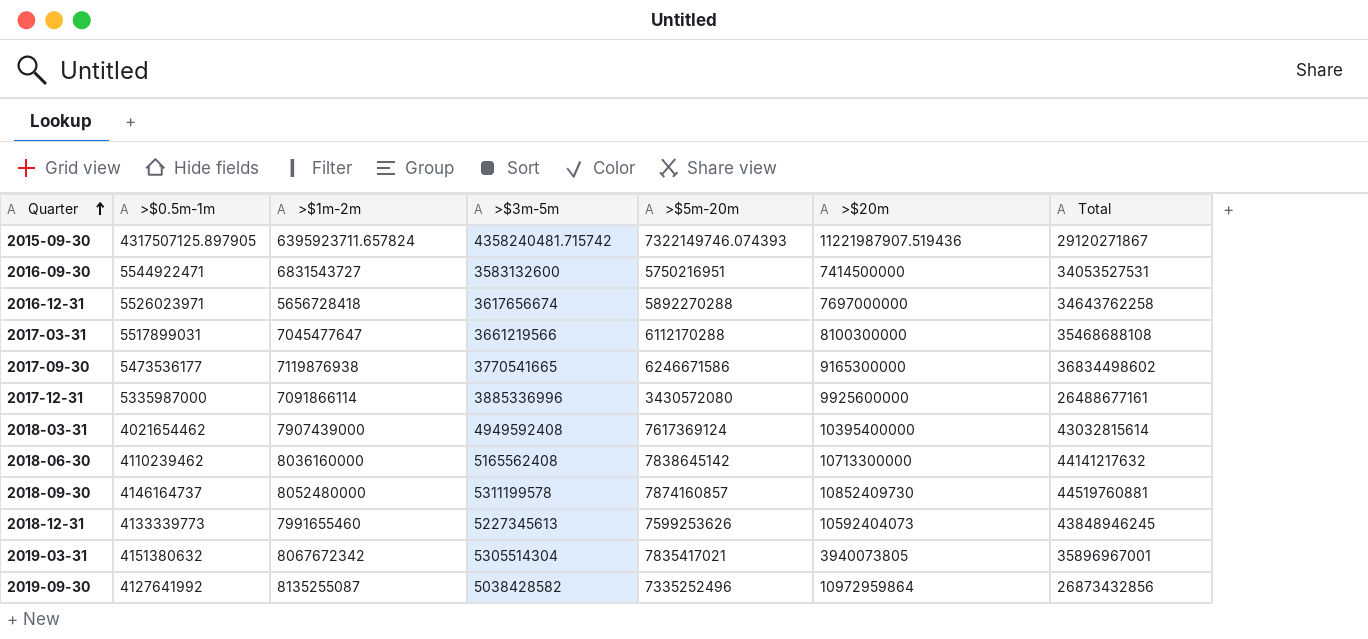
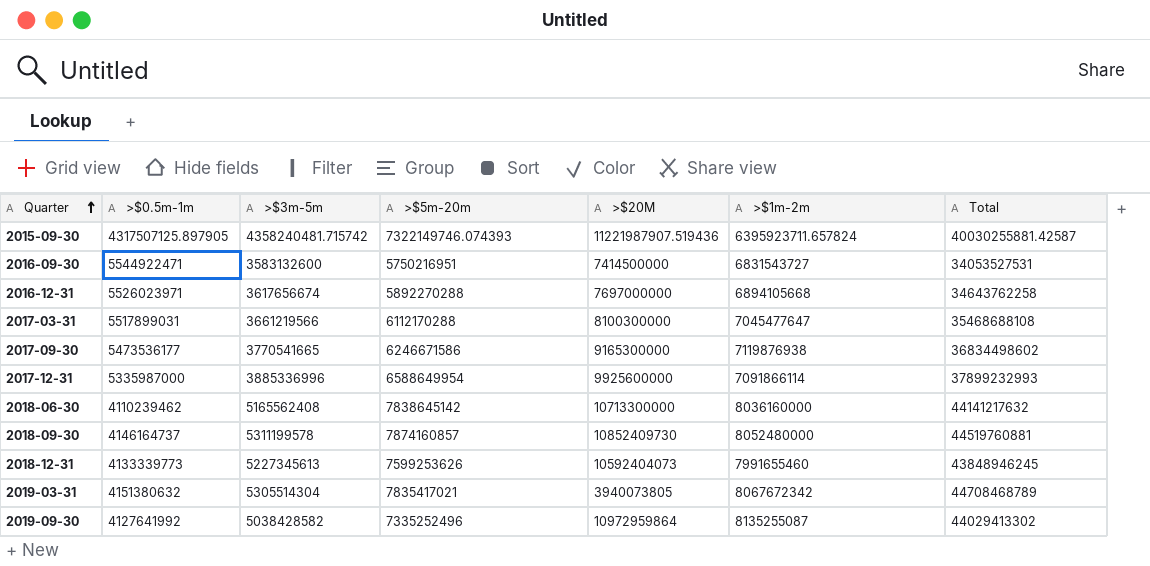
column name: >$20m -> >$20M
column >$1m-2m | position: 3 -> 6
row 2018-03-31: 4021654462 | 7907439000 | 4949592408 | 7617369124 | 10395400000 | 43032815614 -> none
2015-09-30 | Total: 29120271867 -> 40030255881.42587
2016-12-31 | >$1m-2m: 5656728418 -> 6894105668
2017-12-31 | >$5m-20m: 3430572080 -> 6588649954
2017-12-31 | Total: 26488677161 -> 37899232993
2019-03-31 | Total: 35896967001 -> 44708468789
2019-09-30 | Total: 26873432856 -> 44029413302

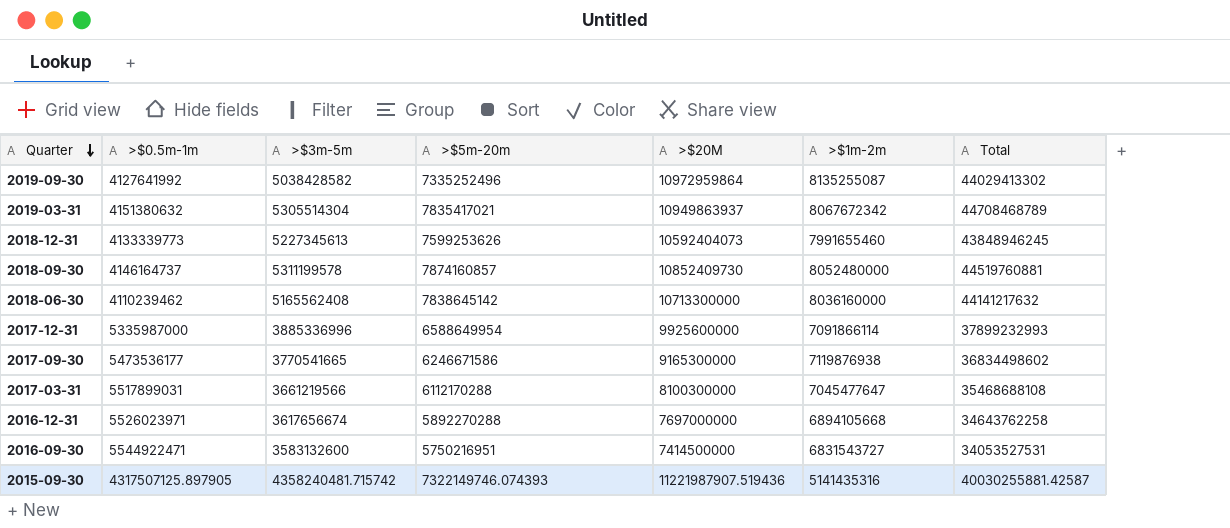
row order: Quarter ascending -> Quarter descending
2019-03-31 | >$20M: 3940073805 -> 10949863937
2015-09-30 | >$1m-2m: 6395923711.657824 -> 5141435316

